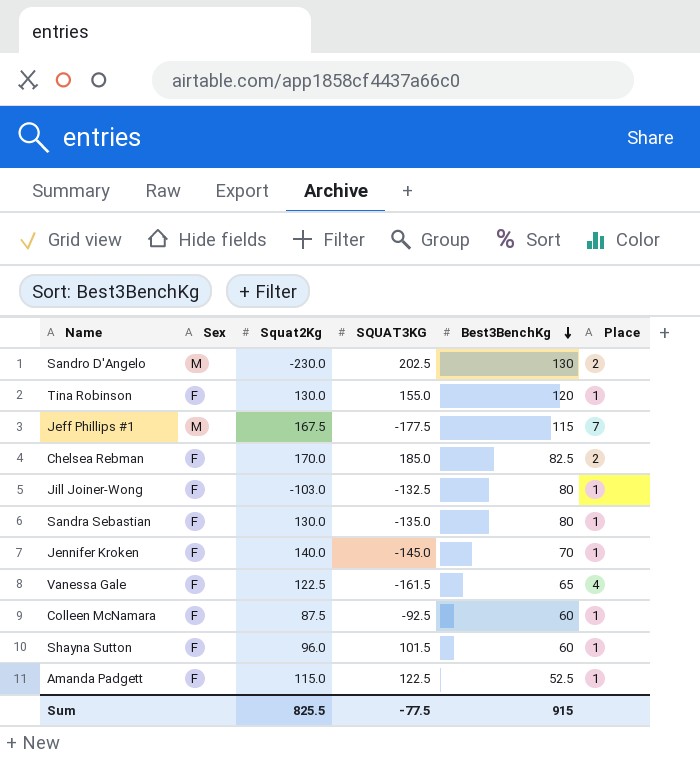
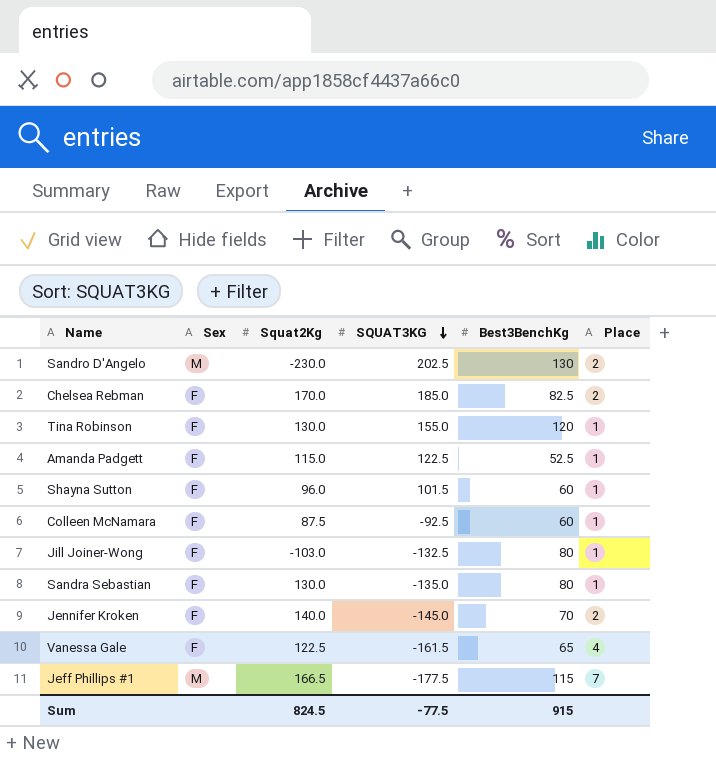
row order: Best3BenchKg descending -> SQUAT3KG descending
Jennifer Kroken | Place: 1 -> 2
Jeff Phillips #1 | Squat2Kg: 167.5 -> 166.5
Sum | Squat2Kg: 825.5 -> 824.5

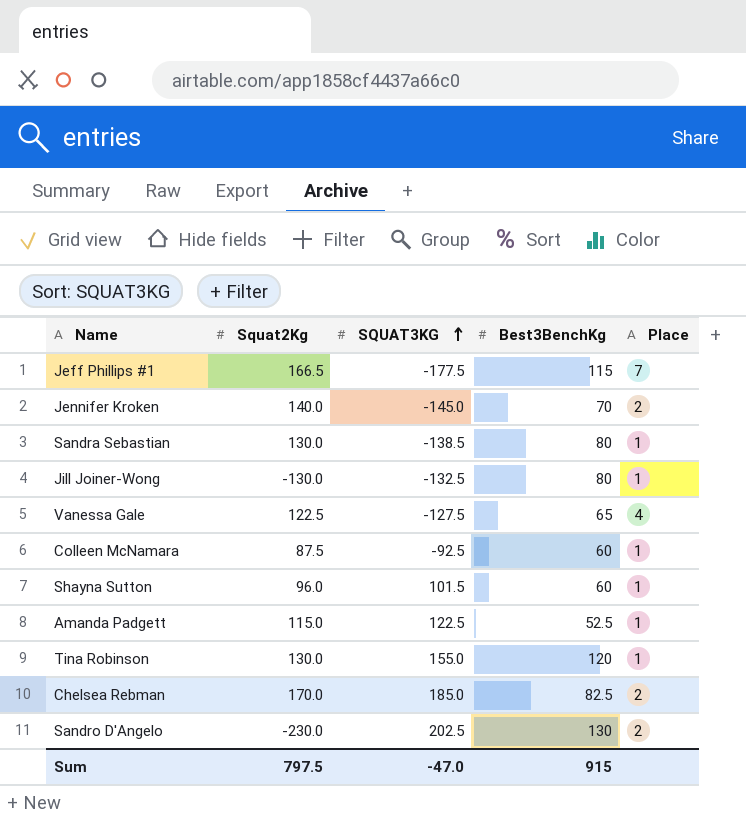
row order: SQUAT3KG descending -> SQUAT3KG ascending
column Sex | position: 2 -> none
Sandra Sebastian | SQUAT3KG: -135.0 -> -138.5
Jill Joiner-Wong | Squat2Kg: -103.0 -> -130.0
Vanessa Gale | SQUAT3KG: -161.5 -> -127.5
Sum | Squat2Kg: 824.5 -> 797.5
Sum | SQUAT3KG: -77.5 -> -47.0

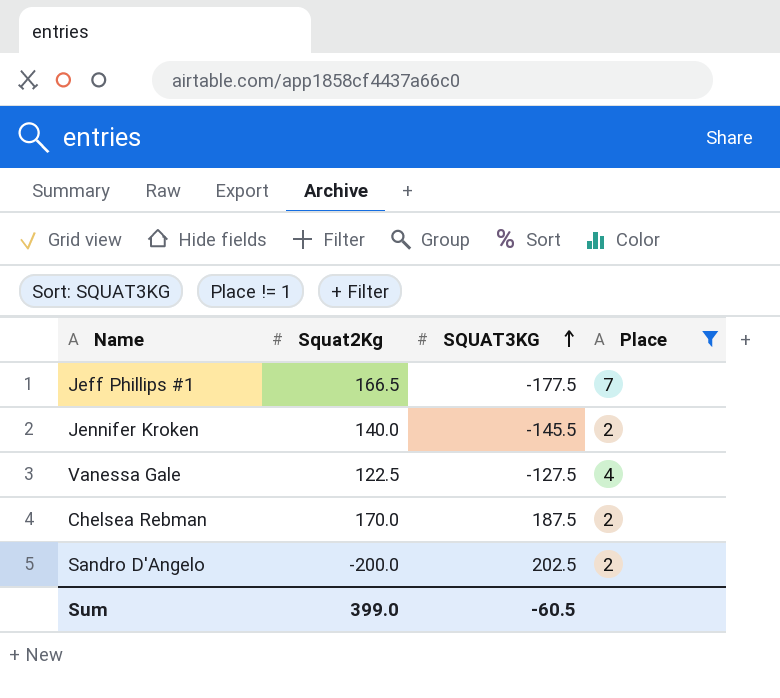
filter: none -> Place != 1
column Best3BenchKg | position: 4 -> none
Jennifer Kroken | SQUAT3KG: -145.0 -> -145.5
Chelsea Rebman | SQUAT3KG: 185.0 -> 187.5
Sandro D'Angelo | Squat2Kg: -230.0 -> -200.0
Sum | Squat2Kg: 797.5 -> 399.0
Sum | SQUAT3KG: -47.0 -> -60.5

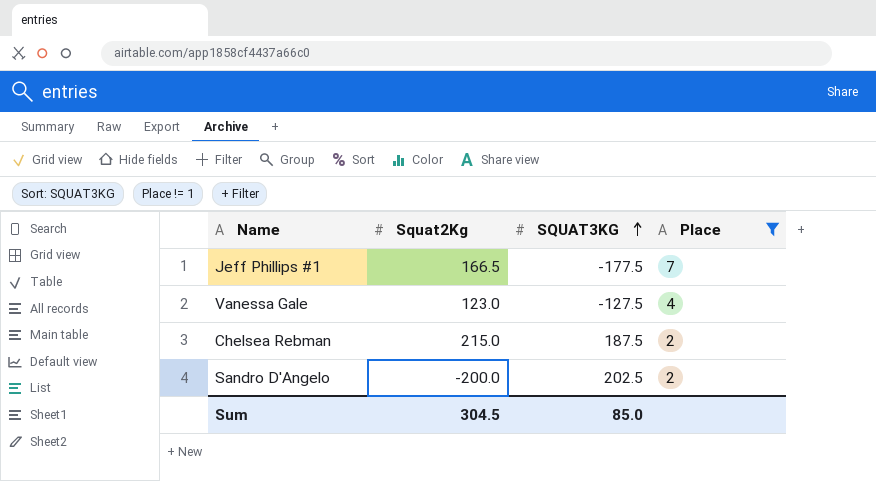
row Jennifer Kroken: 140.0 | -145.5 | 2 -> none
Vanessa Gale | Squat2Kg: 122.5 -> 123.0
Chelsea Rebman | Squat2Kg: 170.0 -> 215.0
Sum | Squat2Kg: 399.0 -> 304.5
Sum | SQUAT3KG: -60.5 -> 85.0

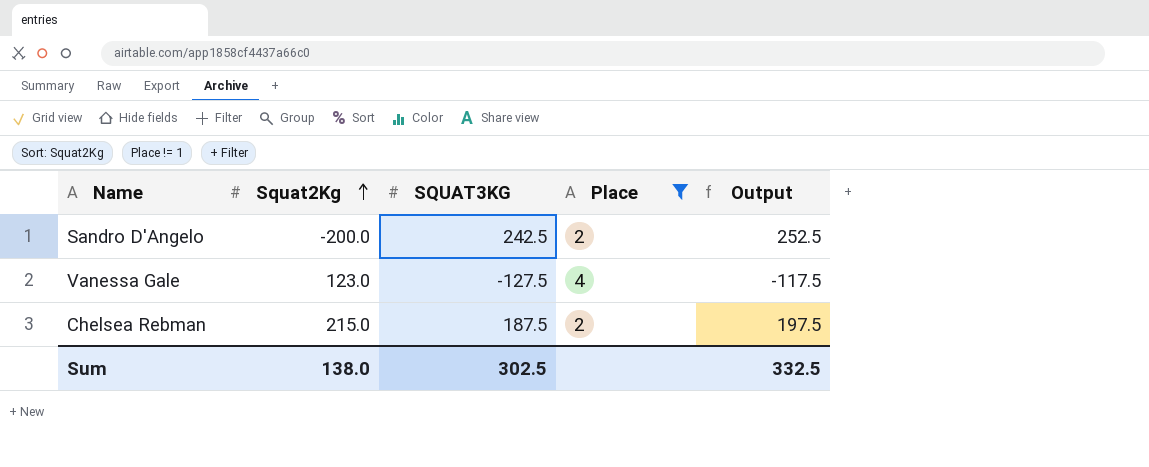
row order: SQUAT3KG ascending -> Squat2Kg ascending
column Output | formula: none -> [SQUAT3KG] + 10
row Jeff Phillips #1: 166.5 | -177.5 | 7 -> none
Sandro D'Angelo | SQUAT3KG: 202.5 -> 242.5
Sum | Squat2Kg: 304.5 -> 138.0
Sum | SQUAT3KG: 85.0 -> 302.5

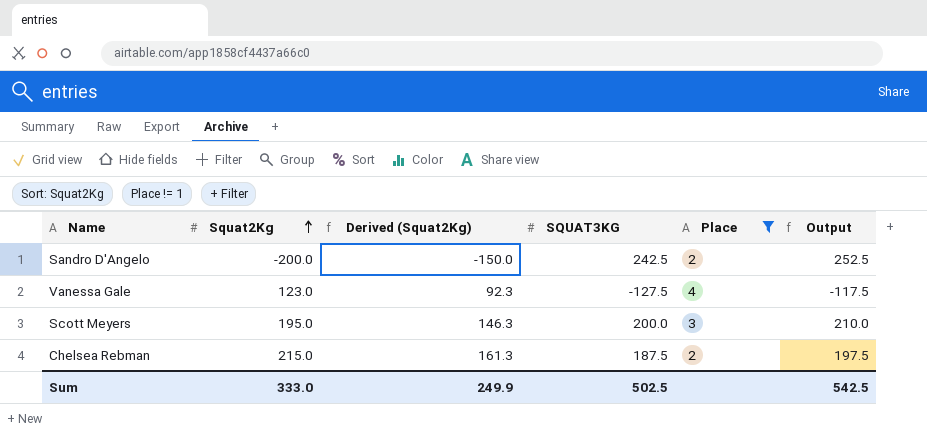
column Derived (Squat2Kg) | formula: none -> [Squat2Kg] * 0.75
row Scott Meyers: none -> 195.0 | 146.3 | 200.0 | 3 | 210.0
Sum | Squat2Kg: 138.0 -> 333.0
Sum | SQUAT3KG: 302.5 -> 502.5
Sum | Output: 332.5 -> 542.5

